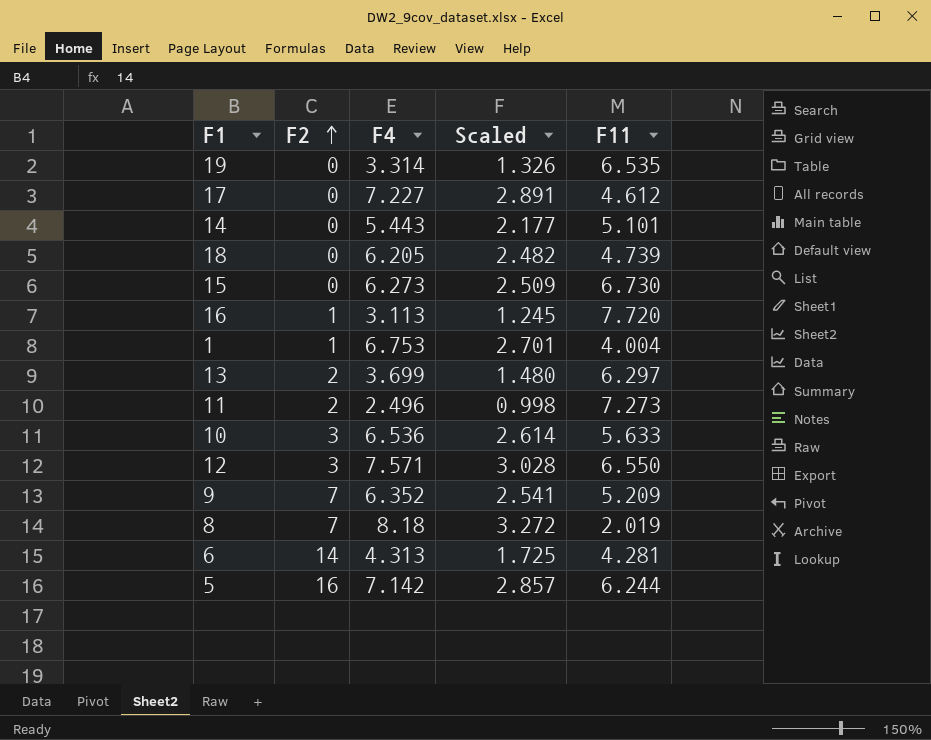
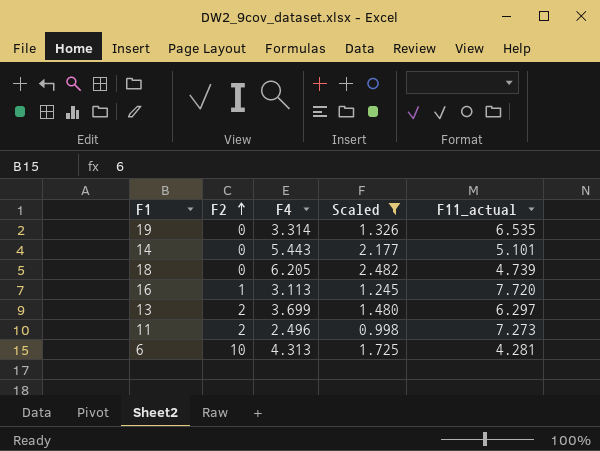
filter: none -> Scaled <= 2.482
column name: F11 -> F11_actual
6 | F2: 14 -> 10

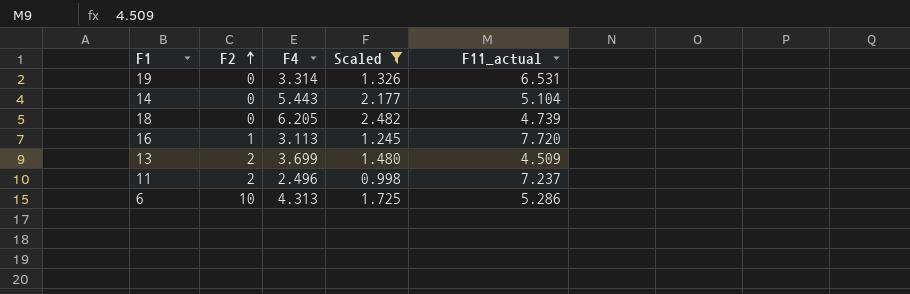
19 | F11_actual: 6.535 -> 6.531
14 | F11_actual: 5.101 -> 5.104
13 | F11_actual: 6.297 -> 4.509
11 | F11_actual: 7.273 -> 7.237
6 | F11_actual: 4.281 -> 5.286

